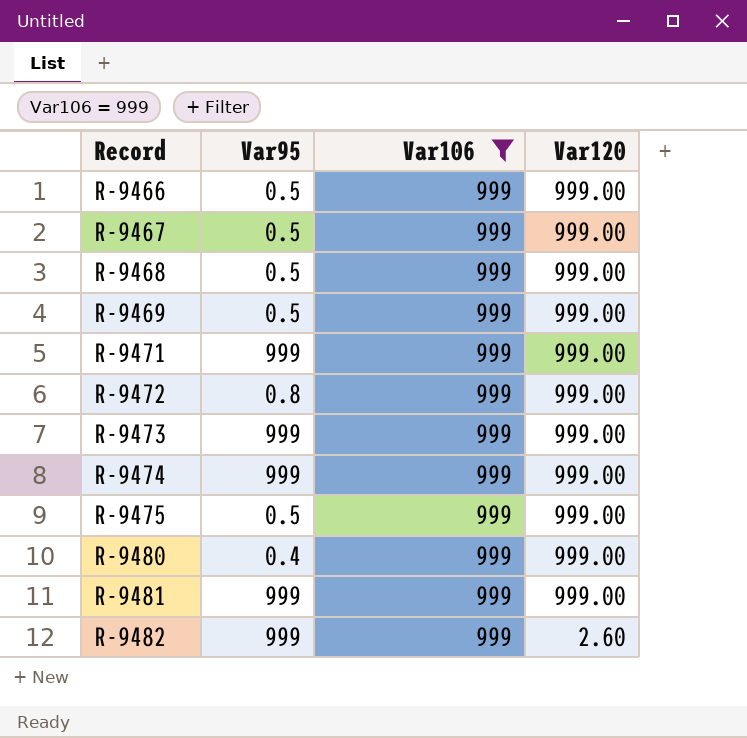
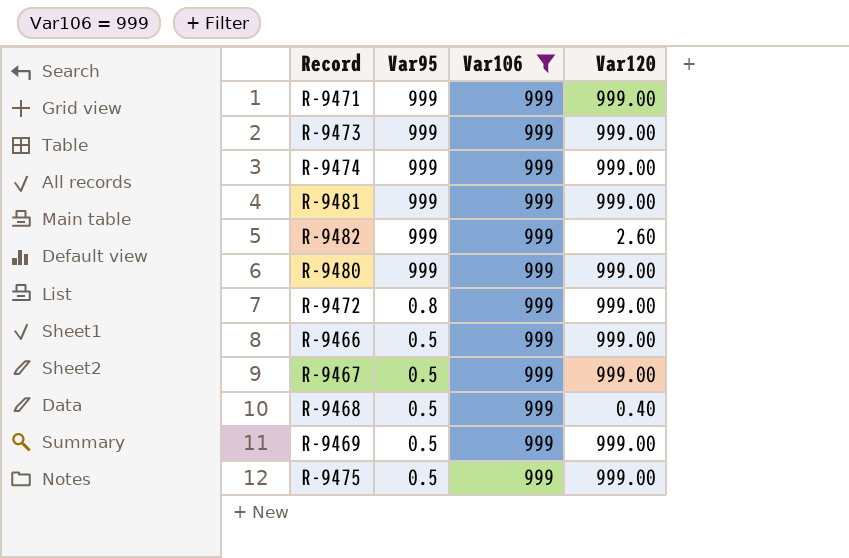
row order: Record ascending -> Var95 descending
R-9480 | Var95: 0.4 -> 999
R-9468 | Var120: 999.00 -> 0.40

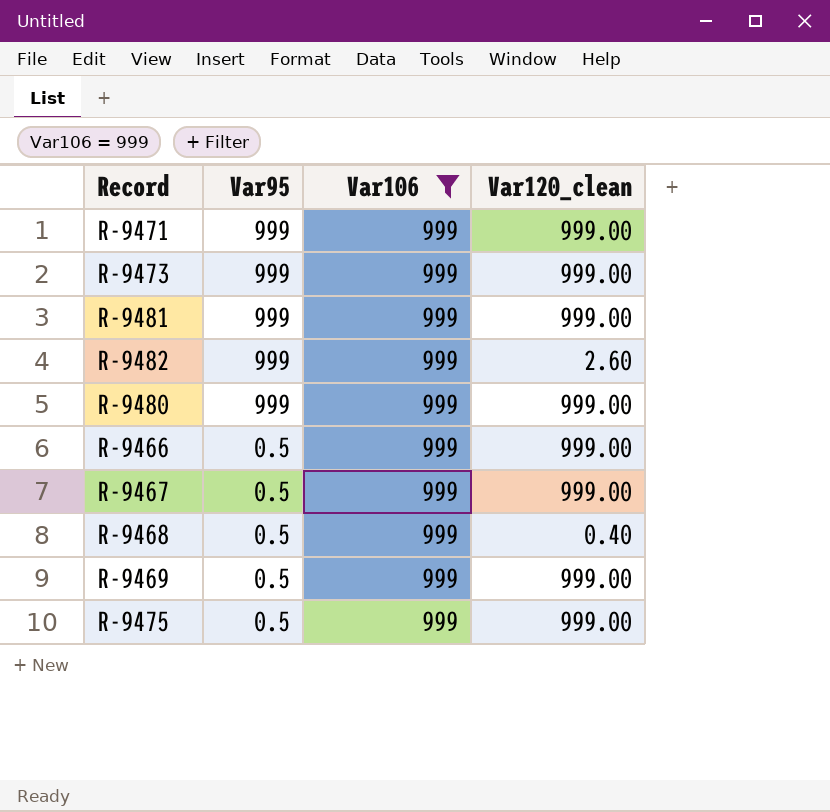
column name: Var120 -> Var120_clean
row R-9474: 999 | 999 | 999.00 -> none
row R-9472: 0.8 | 999 | 999.00 -> none

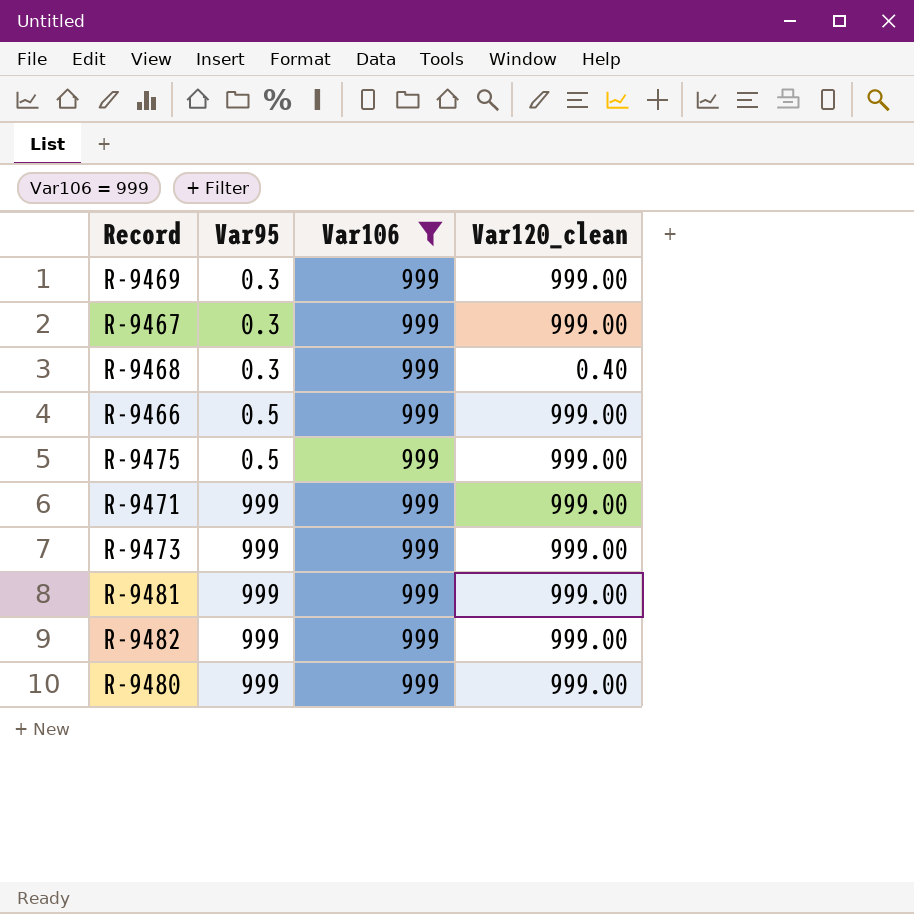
row order: Var95 descending -> Var95 ascending
R-9469 | Var95: 0.5 -> 0.3
R-9467 | Var95: 0.5 -> 0.3
R-9468 | Var95: 0.5 -> 0.3
R-9482 | Var120_clean: 2.60 -> 999.00

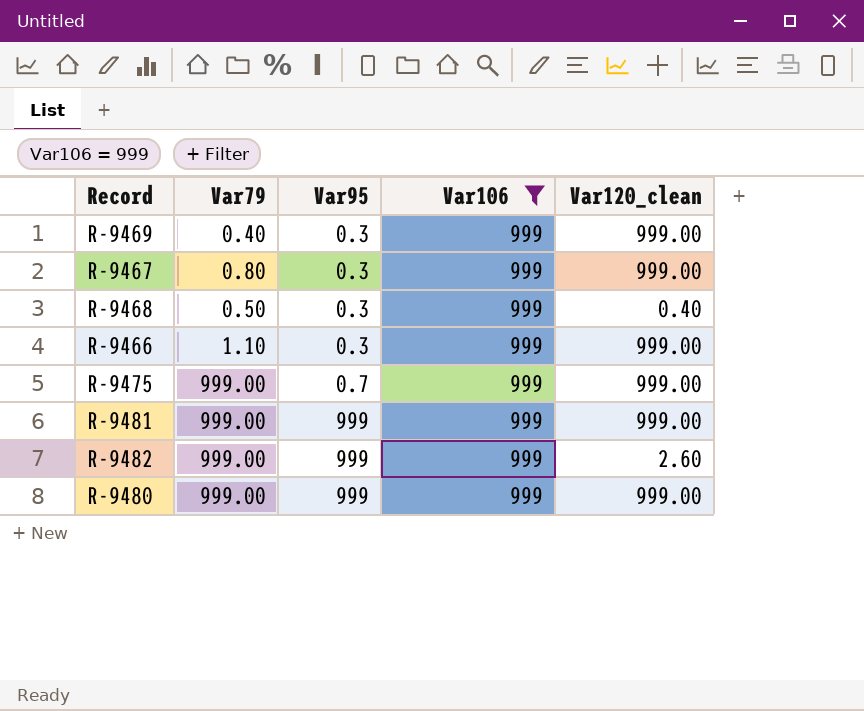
column Var79 | position: none -> 2
row R-9471: 999 | 999 | 999.00 -> none
row R-9473: 999 | 999 | 999.00 -> none
R-9466 | Var95: 0.5 -> 0.3
R-9475 | Var95: 0.5 -> 0.7
R-9482 | Var120_clean: 999.00 -> 2.60

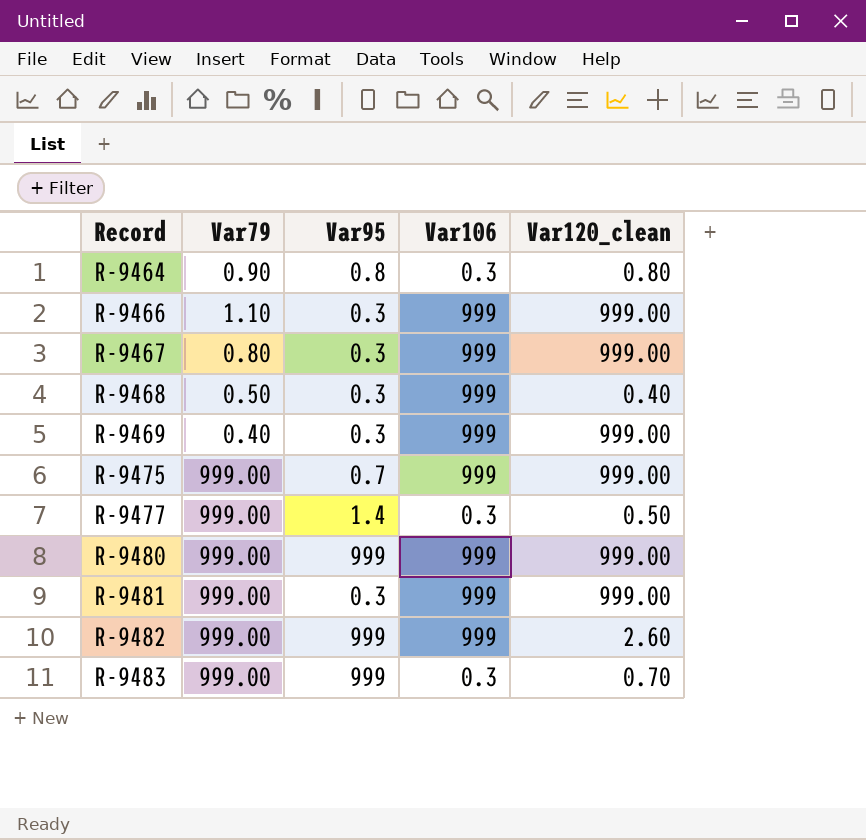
filter: Var106 = 999 -> none
row order: Var95 ascending -> Record ascending
R-9481 | Var95: 999 -> 0.3

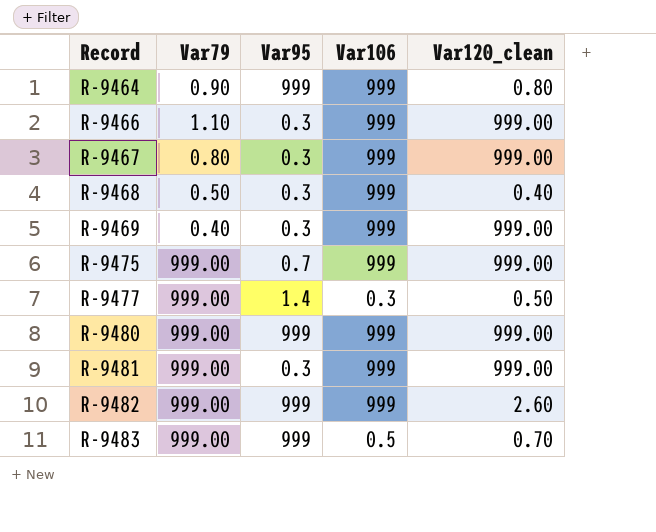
R-9464 | Var95: 0.8 -> 999
R-9464 | Var106: 0.3 -> 999
R-9483 | Var106: 0.3 -> 0.5

